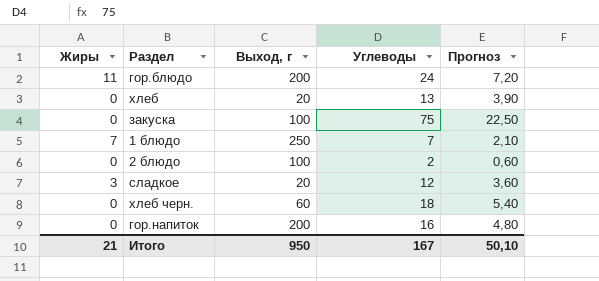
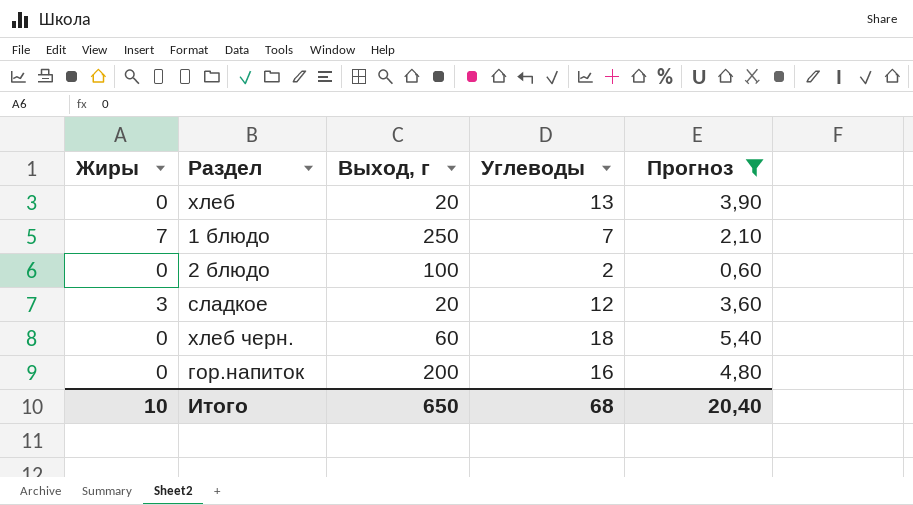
filter: none -> Прогноз <= 5,40
Итого | Жиры: 21 -> 10
Итого | Выход, г: 950 -> 650
Итого | Углеводы: 167 -> 68
Итого | Прогноз: 50,10 -> 20,40

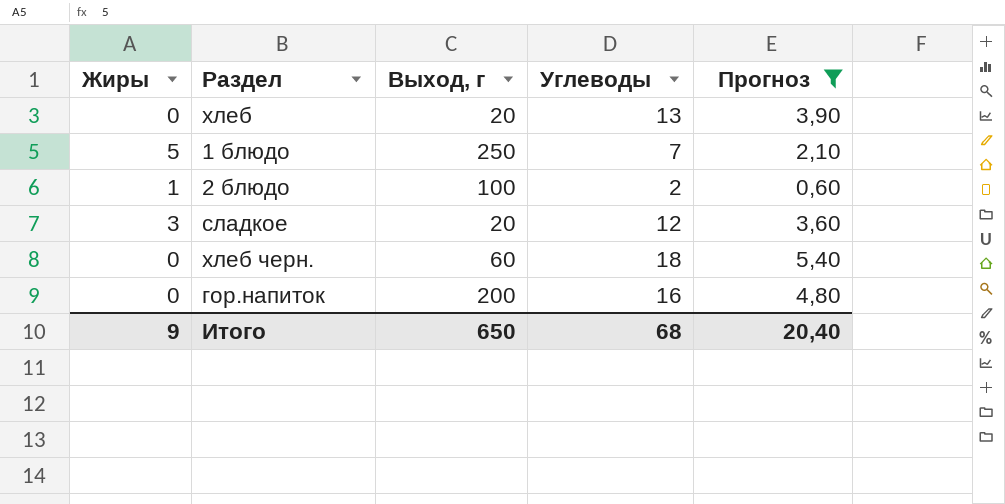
1 блюдо | Жиры: 7 -> 5
2 блюдо | Жиры: 0 -> 1
Итого | Жиры: 10 -> 9

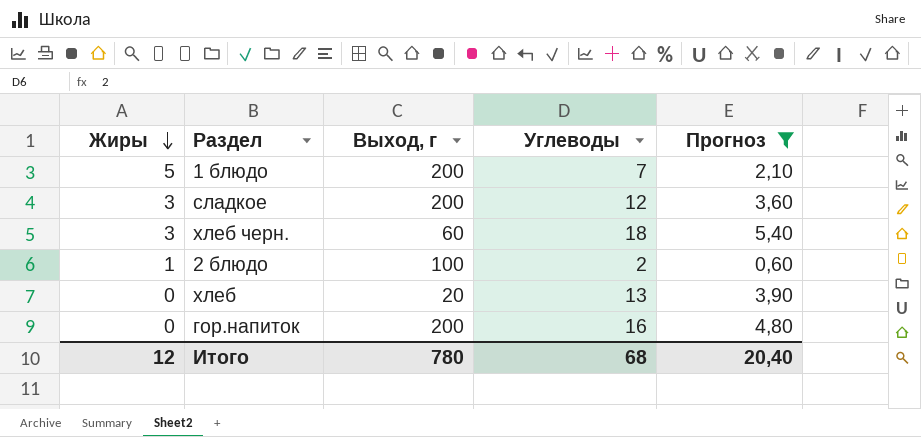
row order: none -> Жиры descending
1 блюдо | Выход, г: 250 -> 200
сладкое | Выход, г: 20 -> 200
хлеб черн. | Жиры: 0 -> 3
Итого | Жиры: 9 -> 12
Итого | Выход, г: 650 -> 780

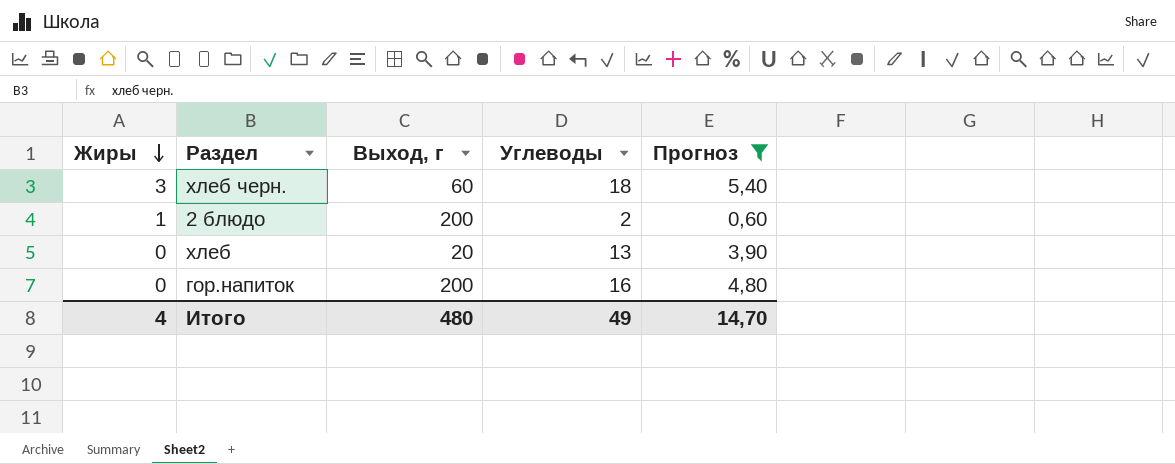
row 1 блюдо: 5 | 200 | 7 | 2,10 -> none
row сладкое: 3 | 200 | 12 | 3,60 -> none
2 блюдо | Выход, г: 100 -> 200
Итого | Жиры: 12 -> 4
Итого | Выход, г: 780 -> 480
Итого | Углеводы: 68 -> 49
Итого | Прогноз: 20,40 -> 14,70

